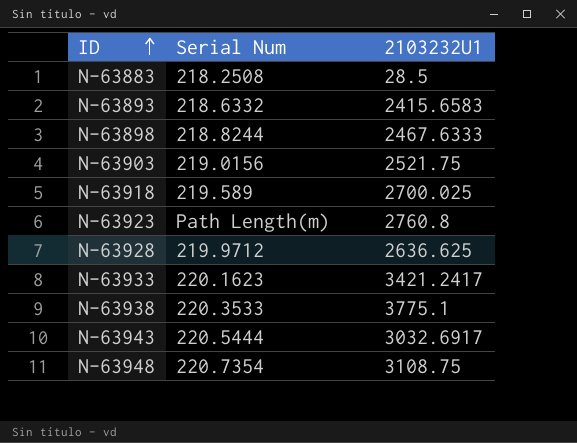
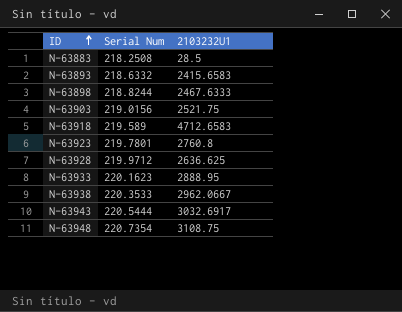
N-63918 | 2103232U1: 2700.025 -> 4712.6583
N-63923 | Serial Num: Path Length(m) -> 219.7801
N-63933 | 2103232U1: 3421.2417 -> 2888.95
N-63938 | 2103232U1: 3775.1 -> 2962.0667

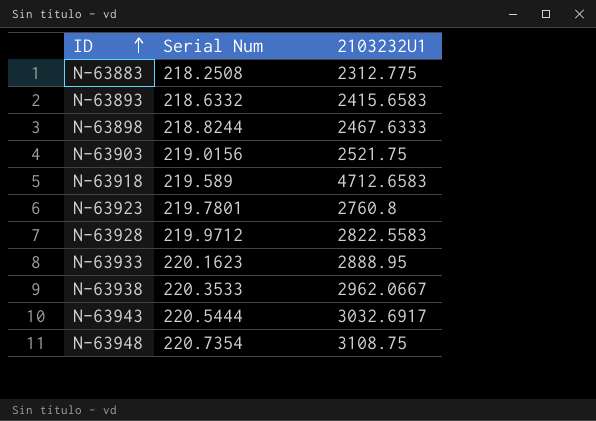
N-63883 | 2103232U1: 28.5 -> 2312.775
N-63928 | 2103232U1: 2636.625 -> 2822.5583

